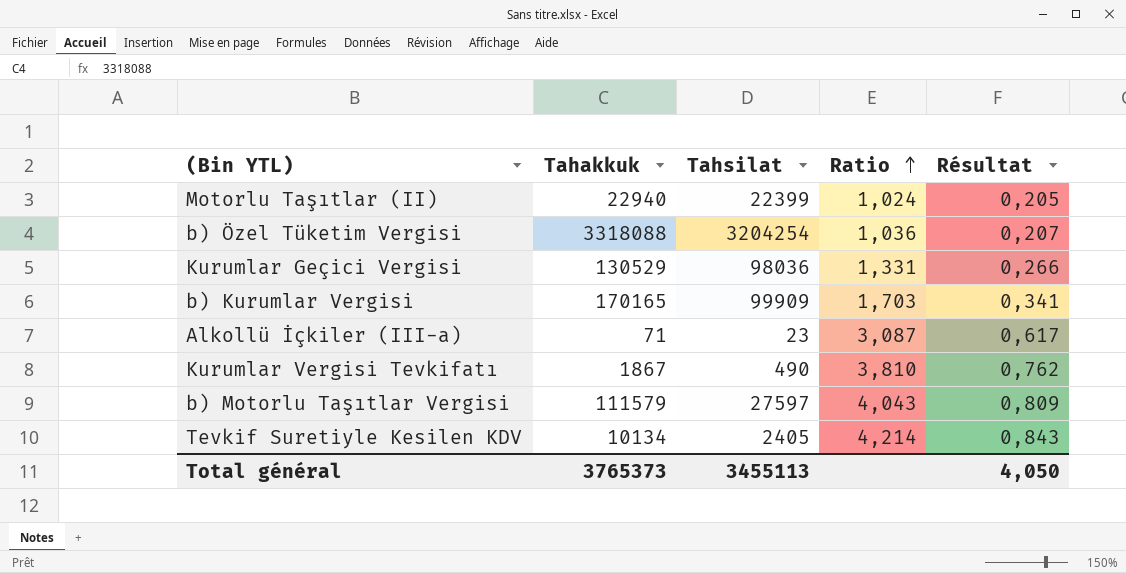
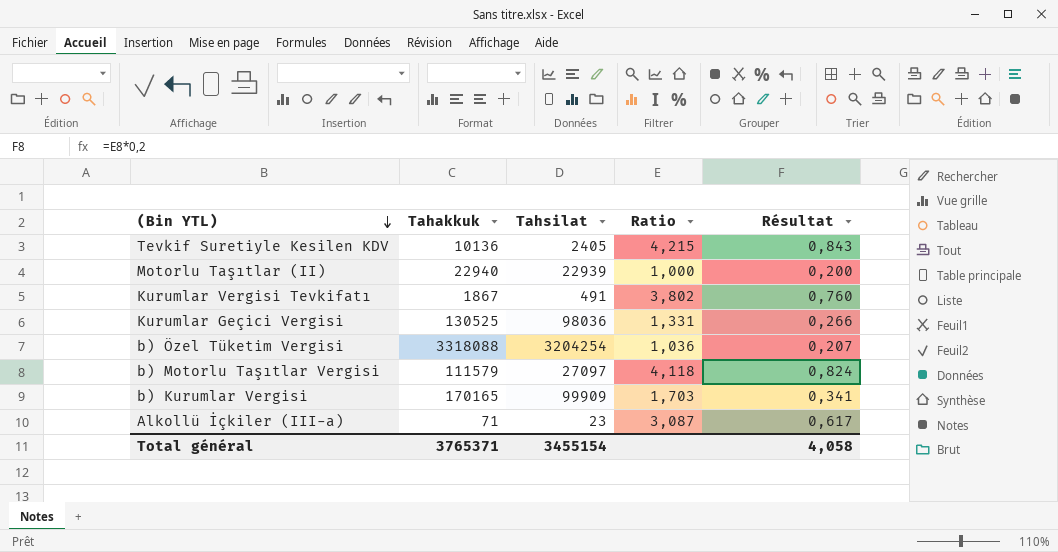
row order: Ratio ascending -> (Bin YTL) descending
Tevkif Suretiyle Kesilen KDV | Tahakkuk: 10134 -> 10136
Tevkif Suretiyle Kesilen KDV | Ratio: 4,214 -> 4,215
Motorlu Taşıtlar (II) | Tahsilat: 22399 -> 22939
Motorlu Taşıtlar (II) | Ratio: 1,024 -> 1,000
Motorlu Taşıtlar (II) | Résultat: 0,205 -> 0,200
Kurumlar Vergisi Tevkifatı | Tahsilat: 490 -> 491
Kurumlar Vergisi Tevkifatı | Ratio: 3,810 -> 3,802
Kurumlar Vergisi Tevkifatı | Résultat: 0,762 -> 0,760
Kurumlar Geçici Vergisi | Tahakkuk: 130529 -> 130525
b) Motorlu Taşıtlar Vergisi | Tahsilat: 27597 -> 27097
b) Motorlu Taşıtlar Vergisi | Ratio: 4,043 -> 4,118
b) Motorlu Taşıtlar Vergisi | Résultat: 0,809 -> 0,824
Total général | Tahakkuk: 3765373 -> 3765371
Total général | Tahsilat: 3455113 -> 3455154
Total général | Résultat: 4,050 -> 4,058

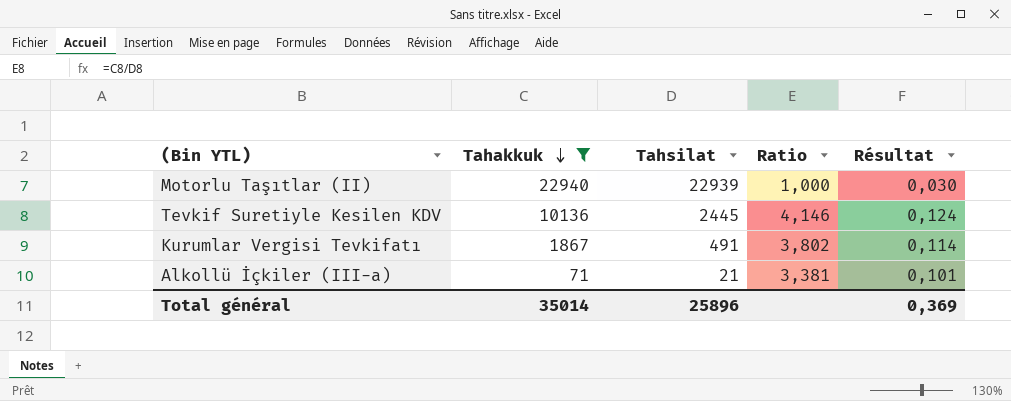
filter: none -> Tahakkuk <= 22940
row order: (Bin YTL) descending -> Tahakkuk descending
column Résultat | formula: [Ratio] * 0,2 -> [Ratio] * 0,03
Tevkif Suretiyle Kesilen KDV | Tahsilat: 2405 -> 2445
Tevkif Suretiyle Kesilen KDV | Ratio: 4,215 -> 4,146
Alkollü İçkiler (III-a) | Tahsilat: 23 -> 21
Alkollü İçkiler (III-a) | Ratio: 3,087 -> 3,381
Total général | Tahakkuk: 3765371 -> 35014
Total général | Tahsilat: 3455154 -> 25896
Total général | Résultat: 4,058 -> 0,369

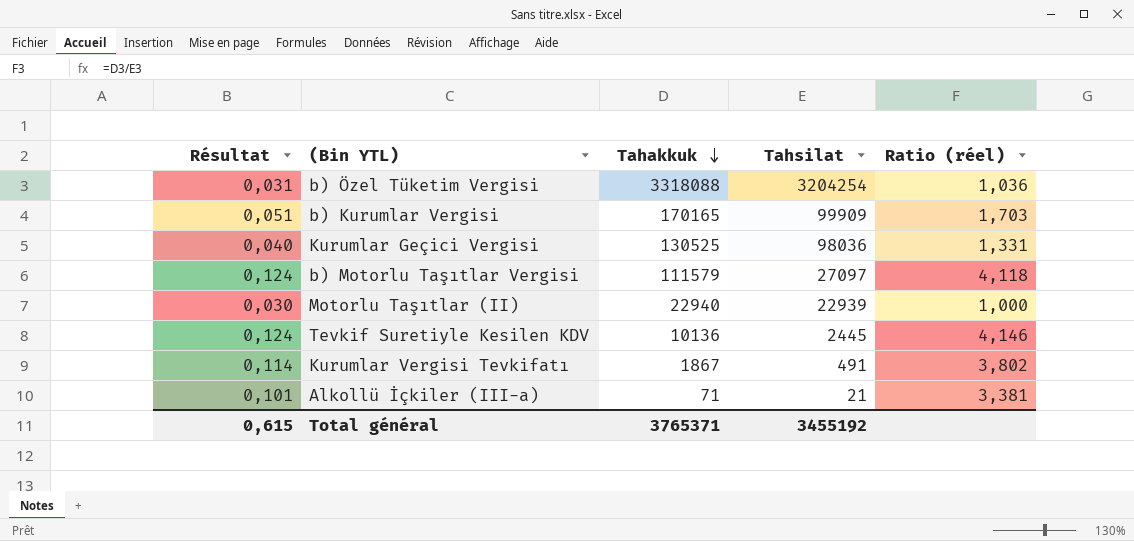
filter: Tahakkuk <= 22940 -> none
column Résultat | position: 5 -> 1
column name: Ratio -> Ratio (réel)
Total général | Résultat: 0,369 -> 0,615
Total général | Tahakkuk: 35014 -> 3765371
Total général | Tahsilat: 25896 -> 3455192

